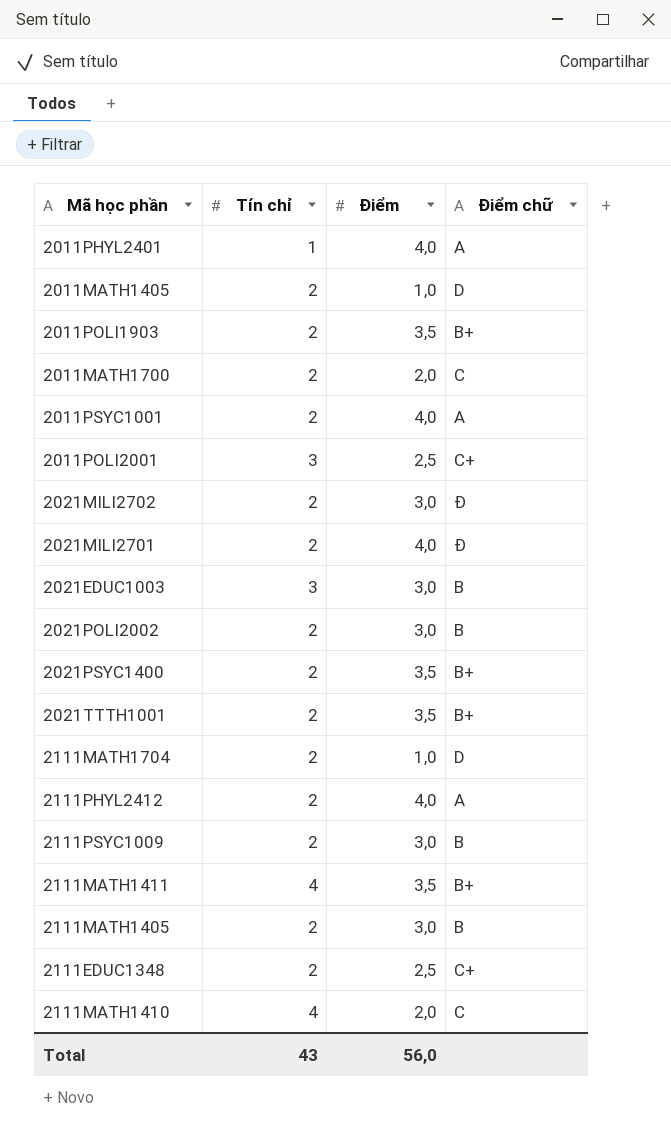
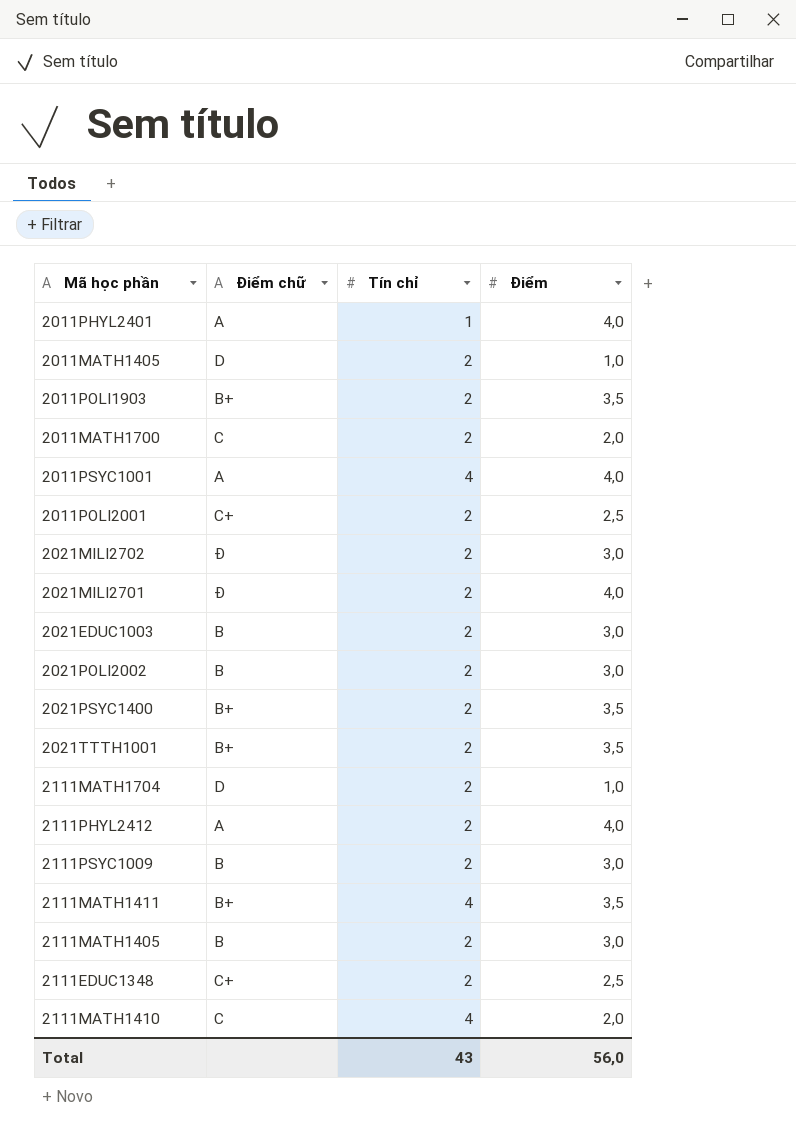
column Điểm chữ | position: 4 -> 2
2011PSYC1001 | Tín chỉ: 2 -> 4
2011POLI2001 | Tín chỉ: 3 -> 2
2021EDUC1003 | Tín chỉ: 3 -> 2

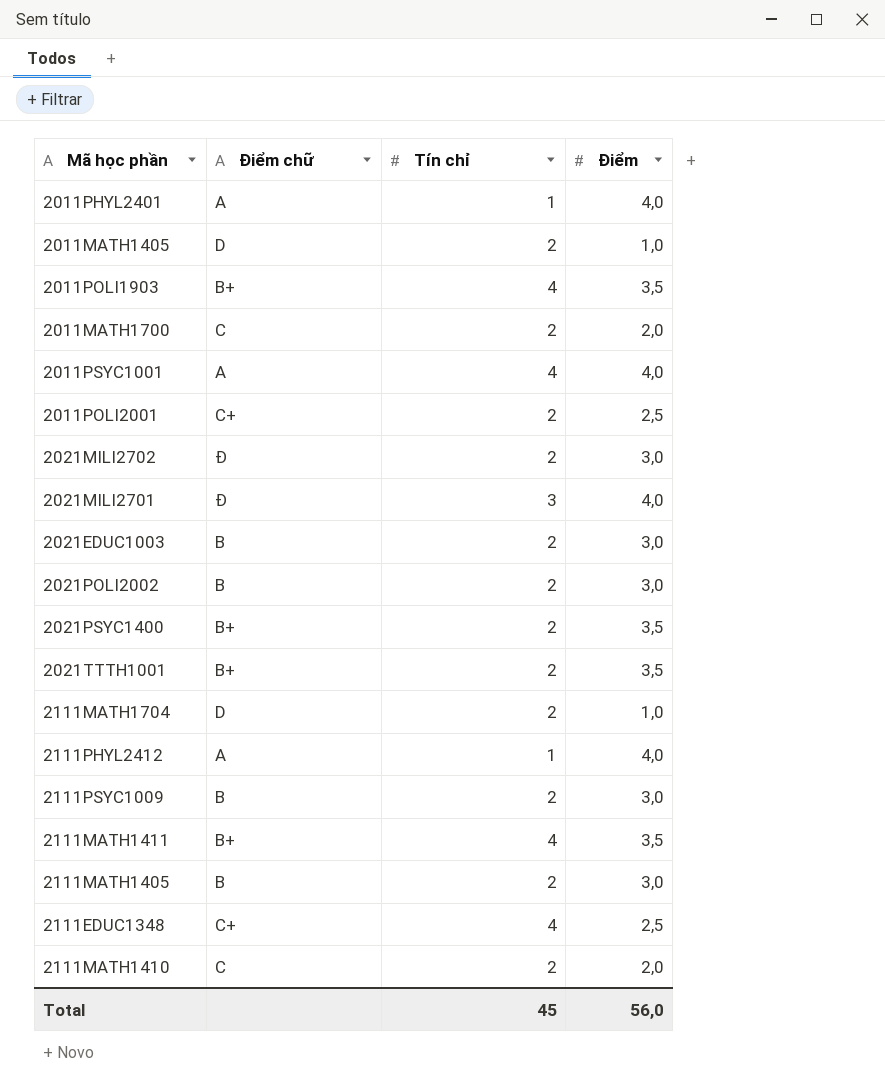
2011POLI1903 | Tín chỉ: 2 -> 4
2021MILI2701 | Tín chỉ: 2 -> 3
2111PHYL2412 | Tín chỉ: 2 -> 1
2111EDUC1348 | Tín chỉ: 2 -> 4
2111MATH1410 | Tín chỉ: 4 -> 2
Total | Tín chỉ: 43 -> 45

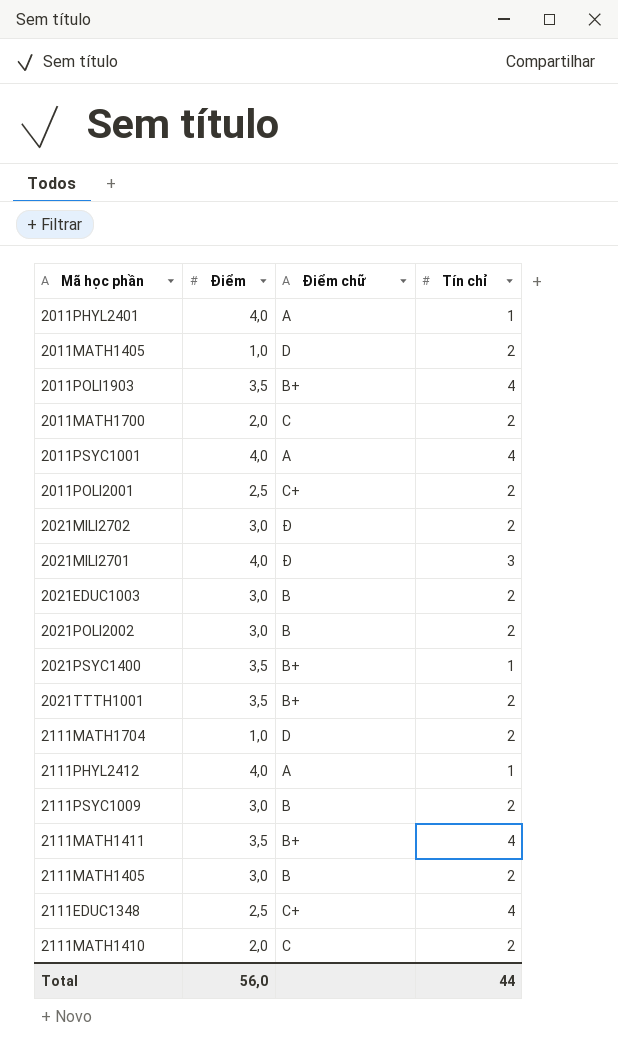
column Điểm | position: 4 -> 2
2021PSYC1400 | Tín chỉ: 2 -> 1
Total | Tín chỉ: 45 -> 44

